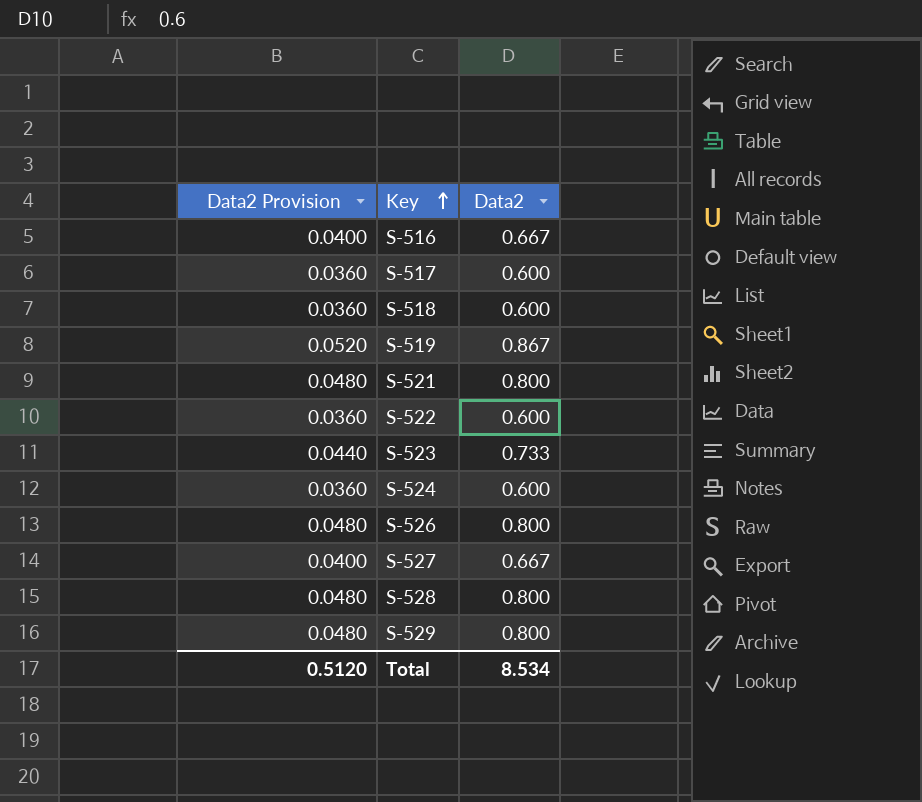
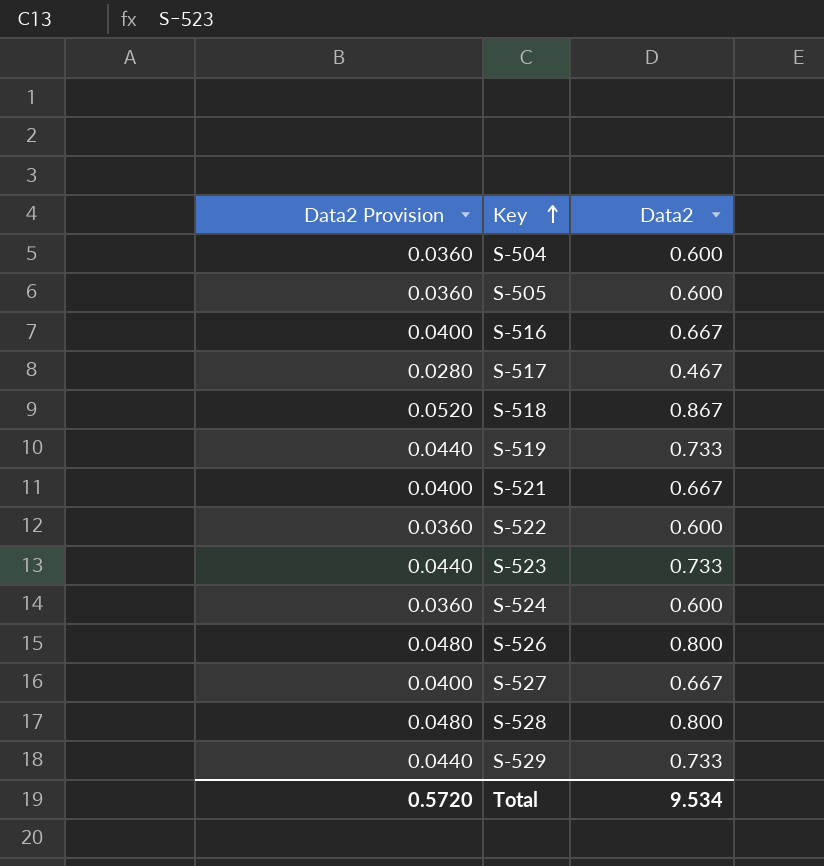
row S-504: none -> 0.0360 | 0.600
row S-505: none -> 0.0360 | 0.600
S-517 | Data2 Provision: 0.0360 -> 0.0280
S-517 | Data2: 0.600 -> 0.467
S-518 | Data2 Provision: 0.0360 -> 0.0520
S-518 | Data2: 0.600 -> 0.867
S-519 | Data2 Provision: 0.0520 -> 0.0440
S-519 | Data2: 0.867 -> 0.733
S-521 | Data2 Provision: 0.0480 -> 0.0400
S-521 | Data2: 0.800 -> 0.667
S-529 | Data2 Provision: 0.0480 -> 0.0440
S-529 | Data2: 0.800 -> 0.733
Total | Data2 Provision: 0.5120 -> 0.5720
Total | Data2: 8.534 -> 9.534

